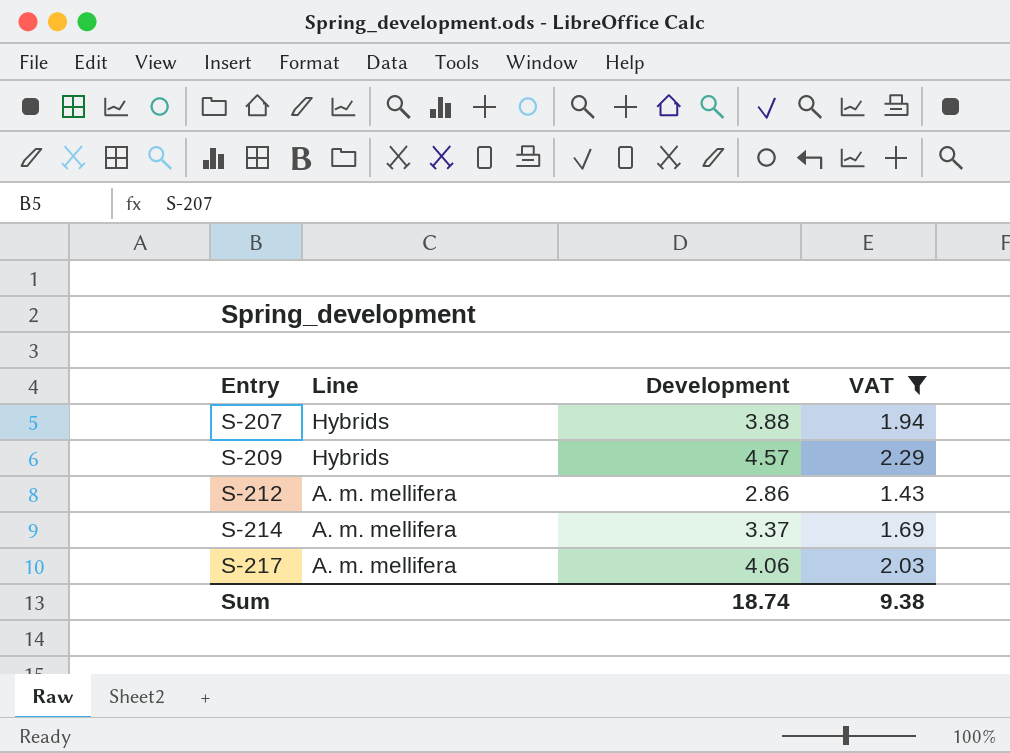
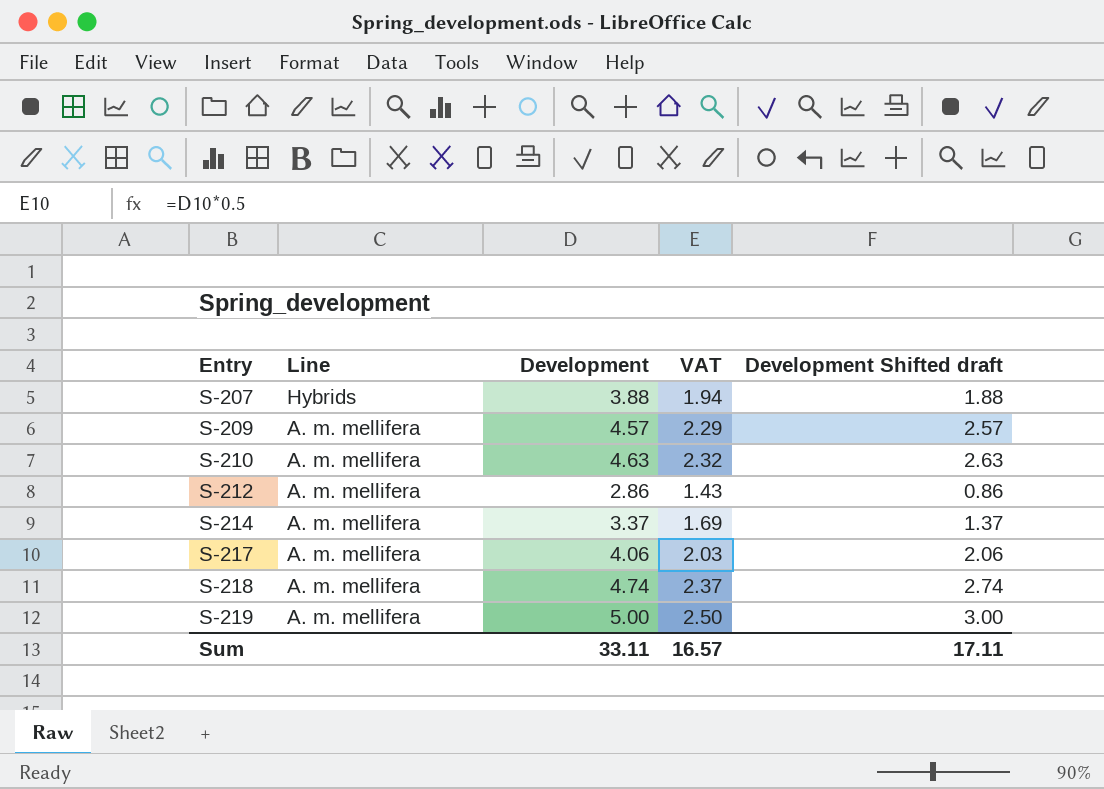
filter: VAT <= 2.29 -> none
column Development Shifted draft | formula: none -> [Development] - 2
S-209 | Line: Hybrids -> A. m. mellifera
Sum | Development: 18.74 -> 33.11
Sum | VAT: 9.38 -> 16.57

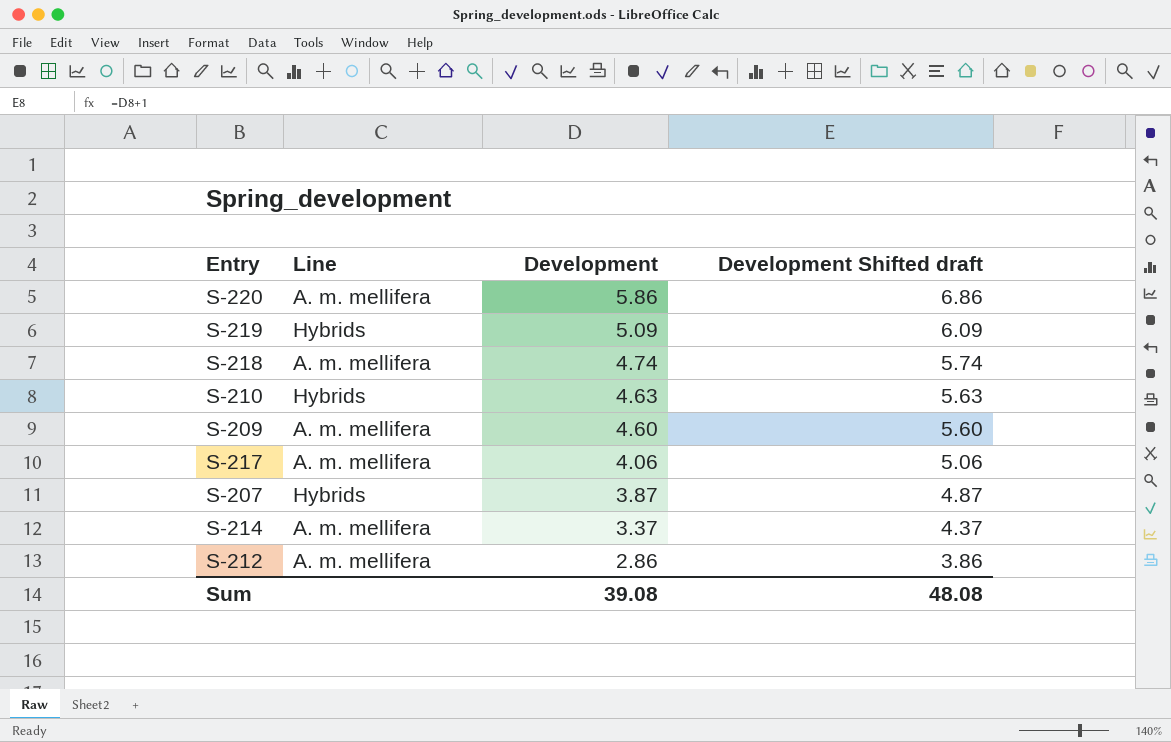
row order: Entry ascending -> Development descending
column VAT | formula: [Development] * 0.5 -> none
column Development Shifted draft | formula: [Development] - 2 -> [Development] + 1
row S-220: none -> A. m. mellifera | 5.86 | 6.86
S-219 | Line: A. m. mellifera -> Hybrids
S-219 | Development: 5.00 -> 5.09
S-210 | Line: A. m. mellifera -> Hybrids
S-209 | Development: 4.57 -> 4.60
S-207 | Development: 3.88 -> 3.87
Sum | Development: 33.11 -> 39.08
Sum | Development Shifted draft: 17.11 -> 48.08

